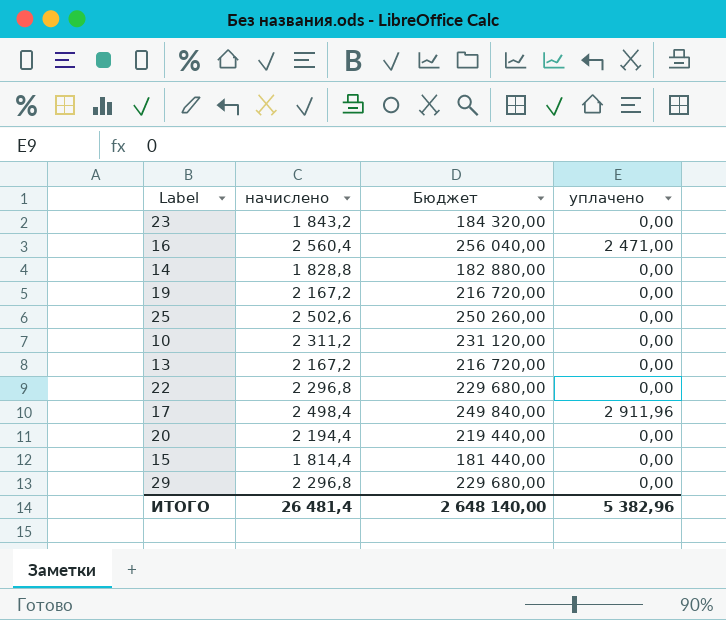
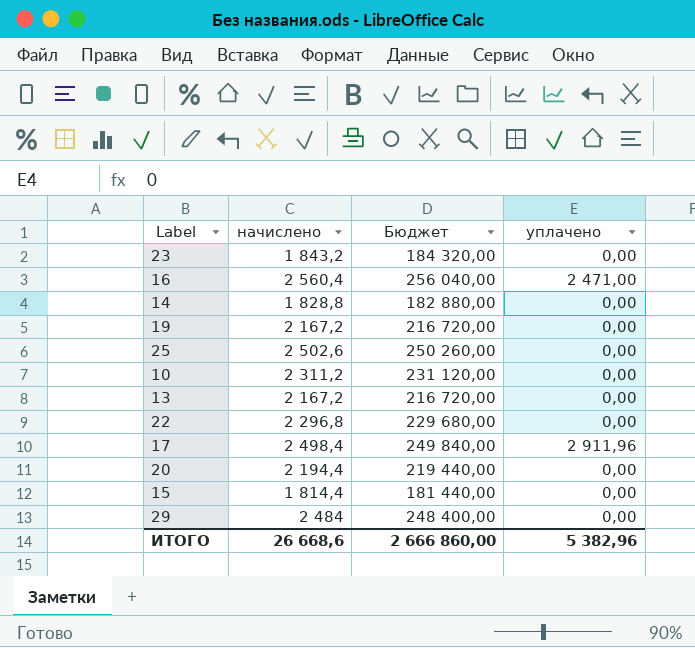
29 | начислено: 2 296,8 -> 2 484
29 | Бюджет: 229 680,00 -> 248 400,00
ИТОГО | начислено: 26 481,4 -> 26 668,6
ИТОГО | Бюджет: 2 648 140,00 -> 2 666 860,00

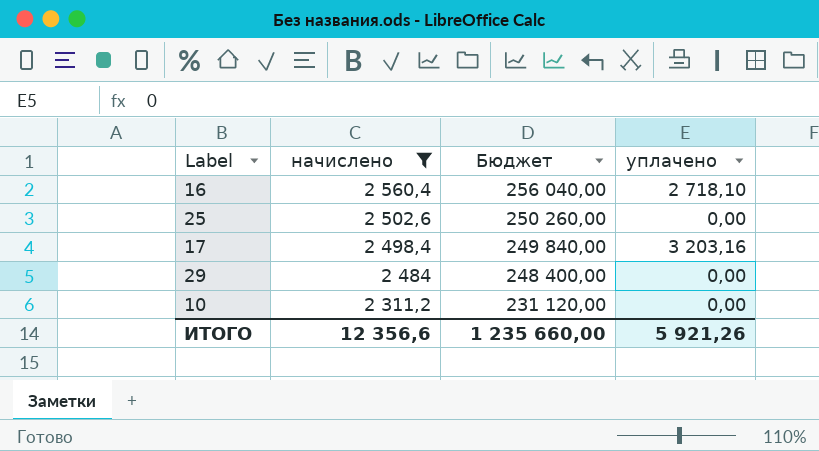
filter: none -> начислено >= 2 311,2
row order: none -> начислено descending
16 | уплачено: 2 471,00 -> 2 718,10
17 | уплачено: 2 911,96 -> 3 203,16
ИТОГО | начислено: 26 668,6 -> 12 356,6
ИТОГО | Бюджет: 2 666 860,00 -> 1 235 660,00
ИТОГО | уплачено: 5 382,96 -> 5 921,26

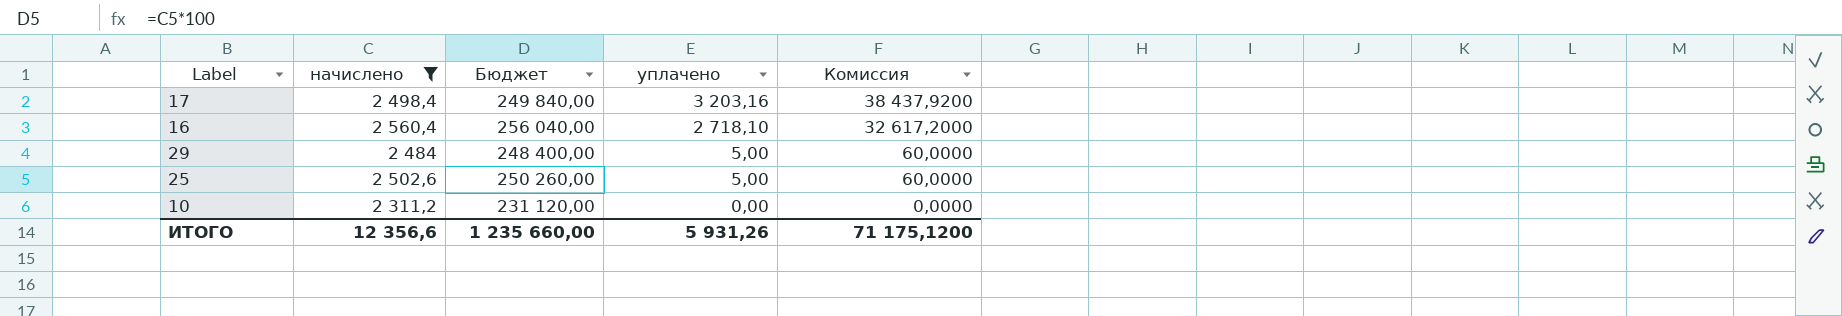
row order: начислено descending -> уплачено descending
column Комиссия | formula: none -> [уплачено] * 12
29 | уплачено: 0,00 -> 5,00
25 | уплачено: 0,00 -> 5,00
ИТОГО | уплачено: 5 921,26 -> 5 931,26

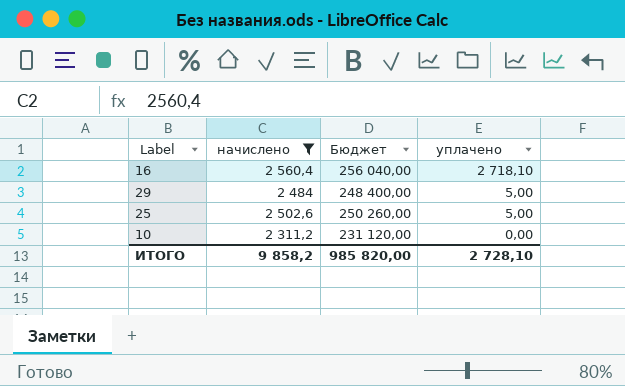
column Комиссия | formula: [уплачено] * 12 -> none
row 17: 2 498,4 | 249 840,00 | 3 203,16 | 38 437,9200 -> none
ИТОГО | начислено: 12 356,6 -> 9 858,2
ИТОГО | Бюджет: 1 235 660,00 -> 985 820,00
ИТОГО | уплачено: 5 931,26 -> 2 728,10

